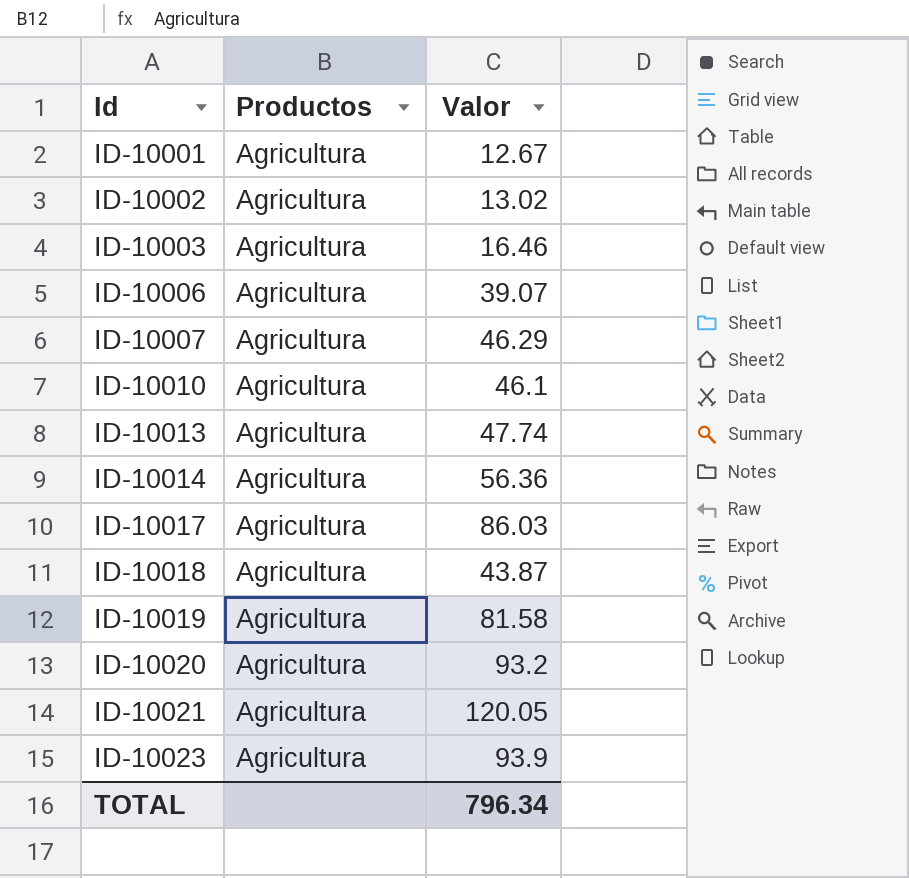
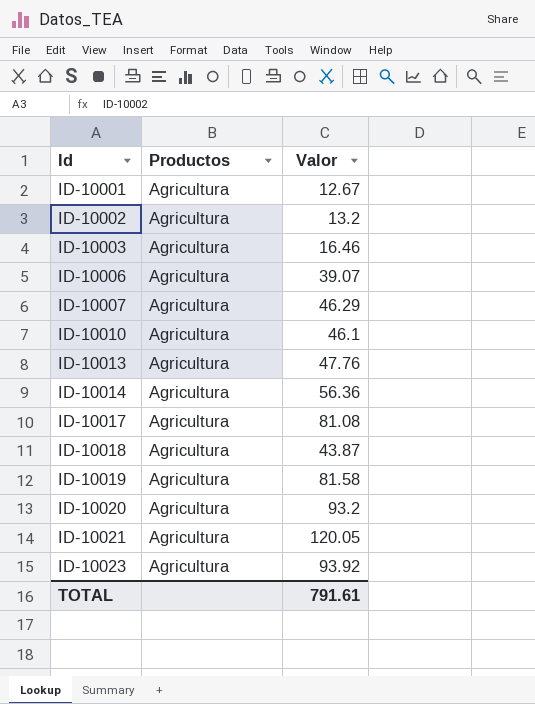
ID-10002 | Valor: 13.02 -> 13.2
ID-10013 | Valor: 47.74 -> 47.76
ID-10017 | Valor: 86.03 -> 81.08
ID-10023 | Valor: 93.9 -> 93.92
TOTAL | Valor: 796.34 -> 791.61

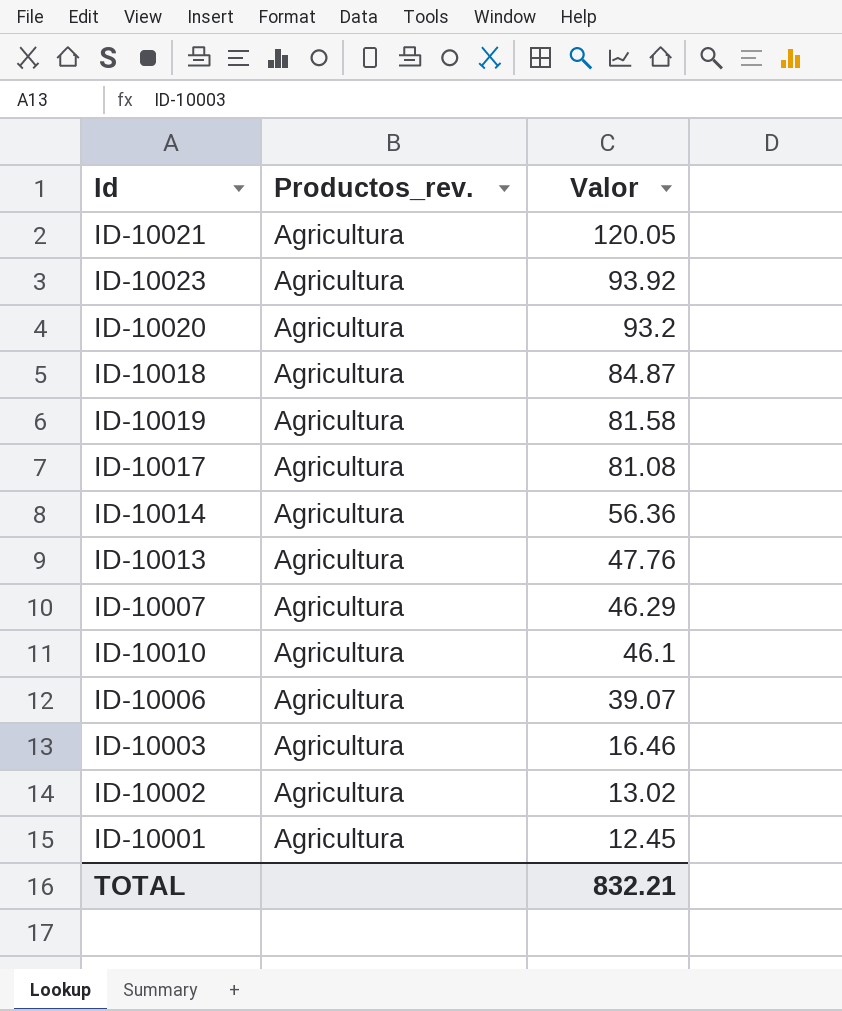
row order: Id ascending -> Valor descending
column name: Productos -> Productos_rev.
ID-10018 | Valor: 43.87 -> 84.87
ID-10002 | Valor: 13.2 -> 13.02
ID-10001 | Valor: 12.67 -> 12.45
TOTAL | Valor: 791.61 -> 832.21

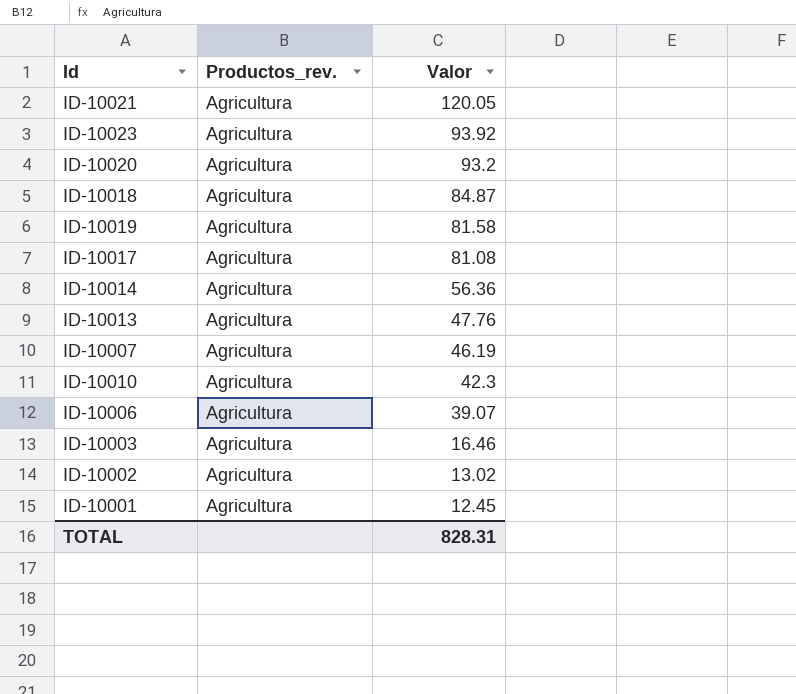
ID-10007 | Valor: 46.29 -> 46.19
ID-10010 | Valor: 46.1 -> 42.3
TOTAL | Valor: 832.21 -> 828.31

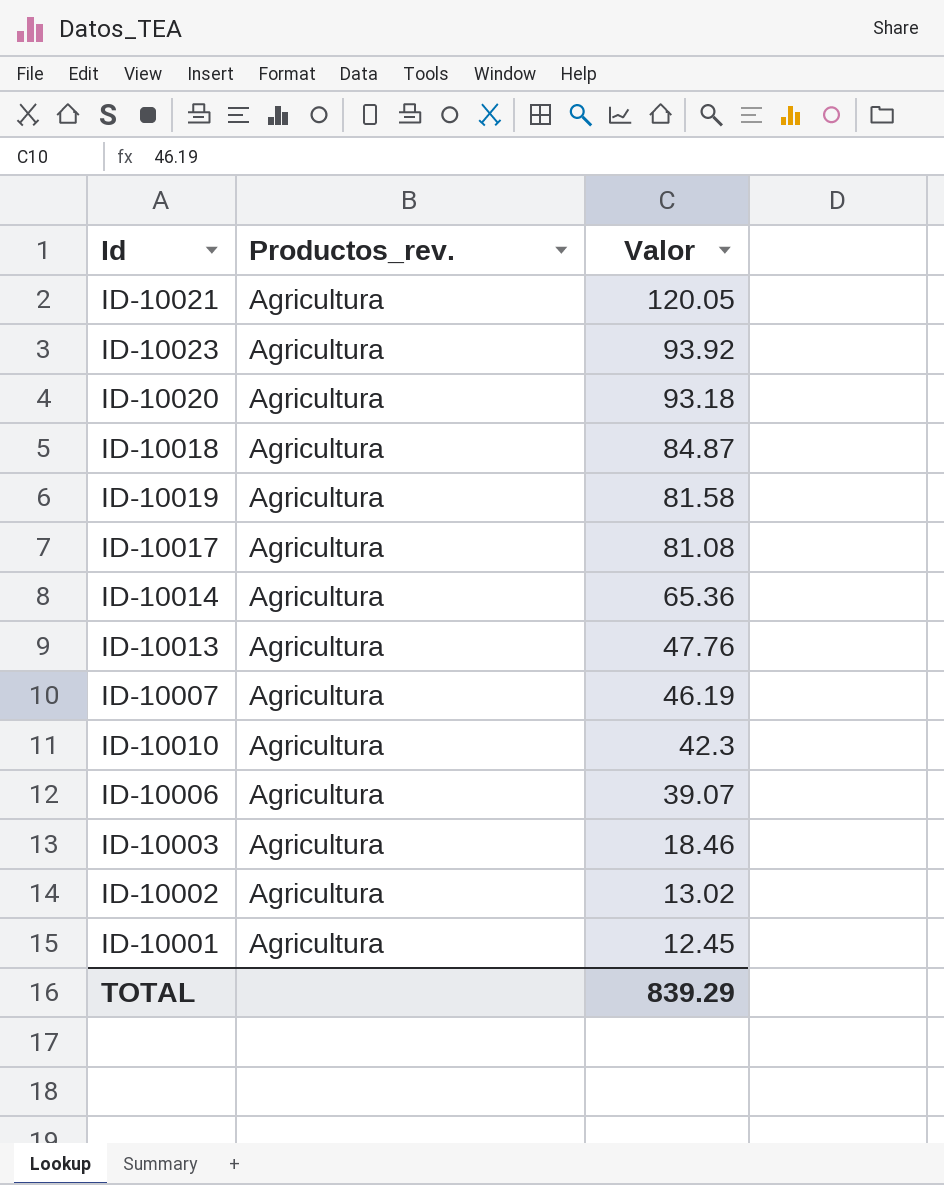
ID-10020 | Valor: 93.2 -> 93.18
ID-10014 | Valor: 56.36 -> 65.36
ID-10003 | Valor: 16.46 -> 18.46
TOTAL | Valor: 828.31 -> 839.29

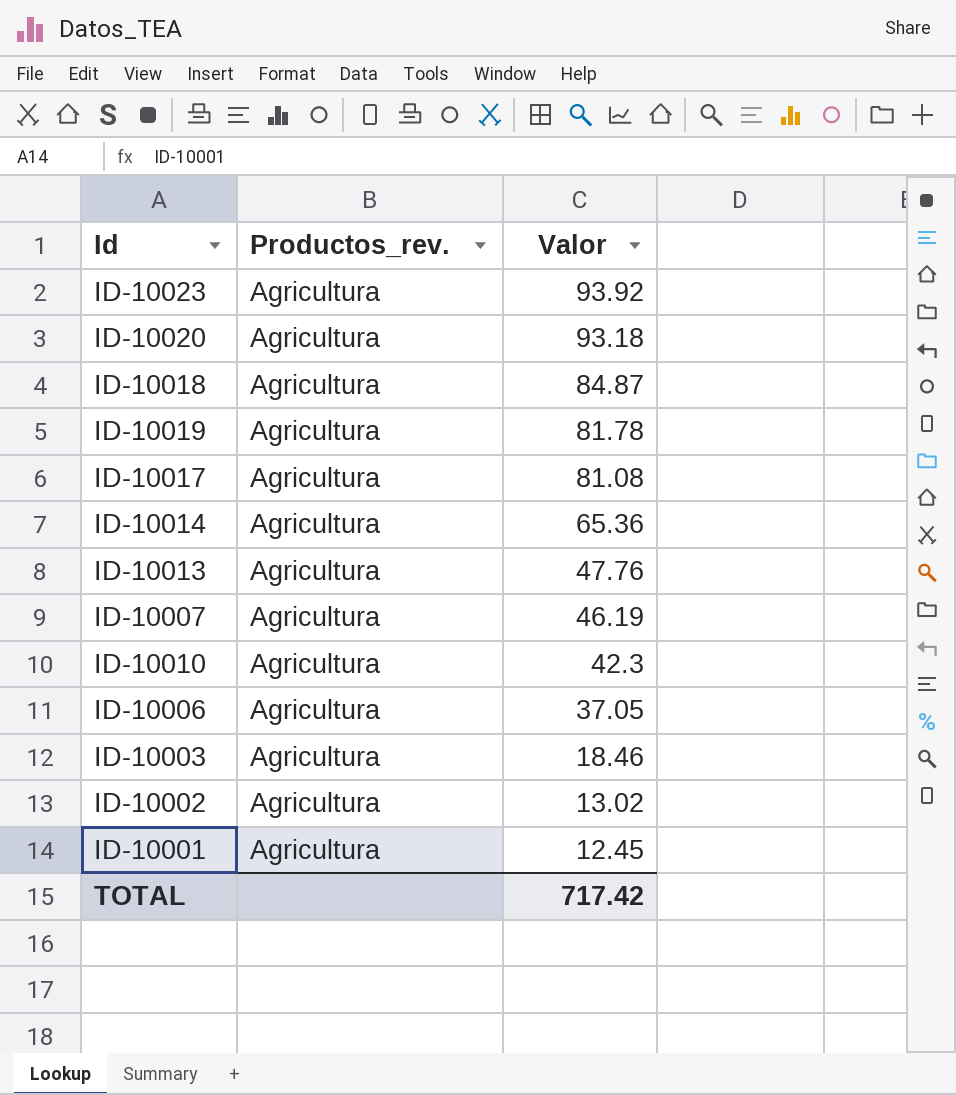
row ID-10021: Agricultura | 120.05 -> none
ID-10019 | Valor: 81.58 -> 81.78
ID-10006 | Valor: 39.07 -> 37.05
TOTAL | Valor: 839.29 -> 717.42

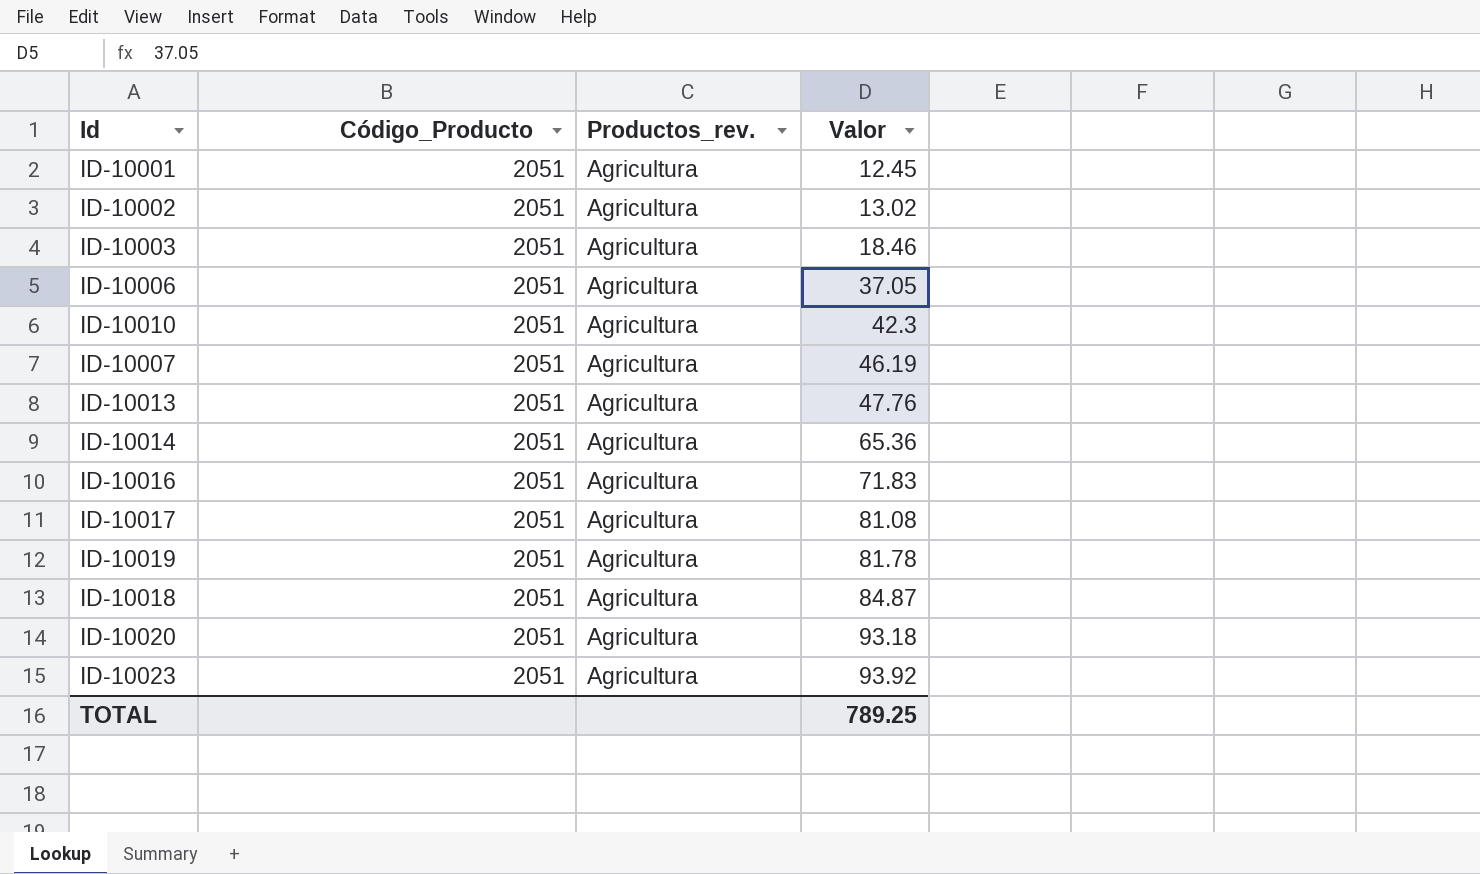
row order: Valor descending -> Valor ascending
column Código_Producto | position: none -> 2
row ID-10016: none -> 2051 | Agricultura | 71.83
TOTAL | Valor: 717.42 -> 789.25

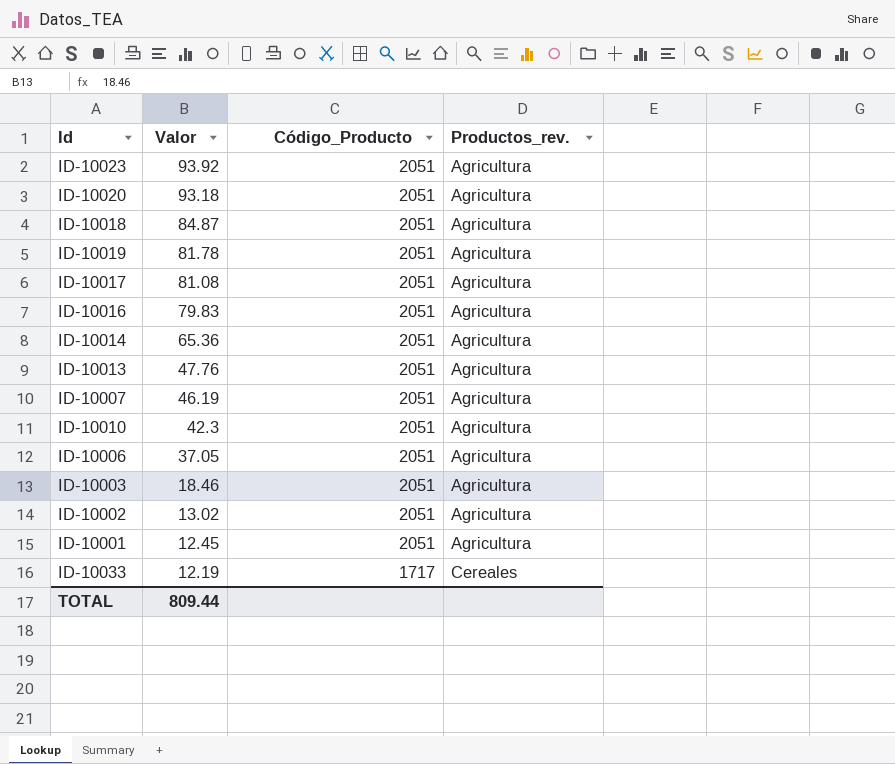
row order: Valor ascending -> Valor descending
column Valor | position: 4 -> 2
ID-10016 | Valor: 71.83 -> 79.83
row ID-10033: none -> 12.19 | 1717 | Cereales
TOTAL | Valor: 789.25 -> 809.44

